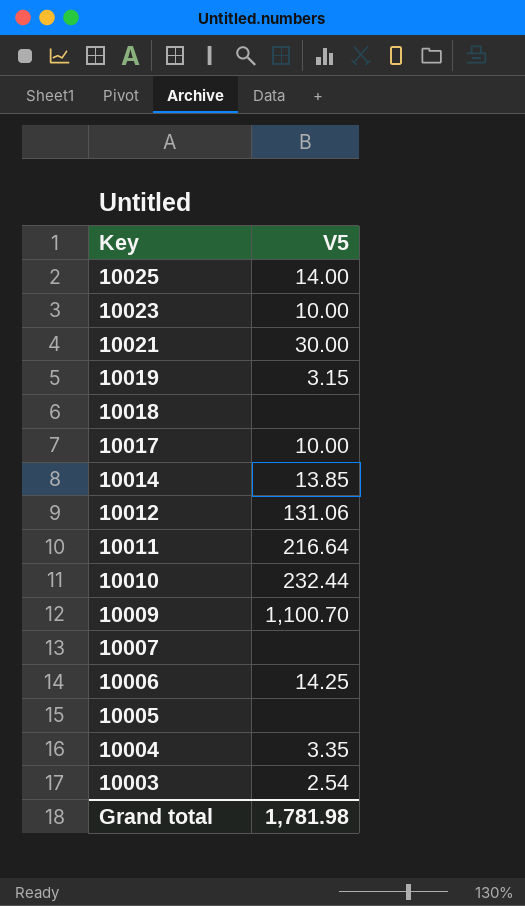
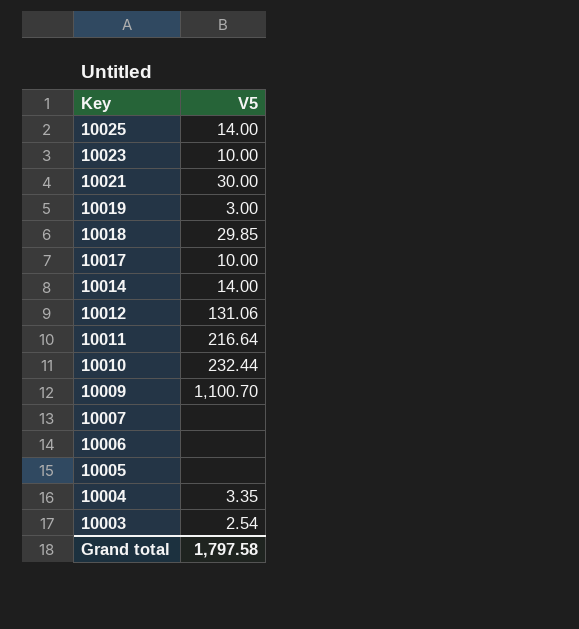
10019 | V5: 3.15 -> 3.00
10018 | V5: none -> 29.85
10014 | V5: 13.85 -> 14.00
10006 | V5: 14.25 -> none
Grand total | V5: 1,781.98 -> 1,797.58

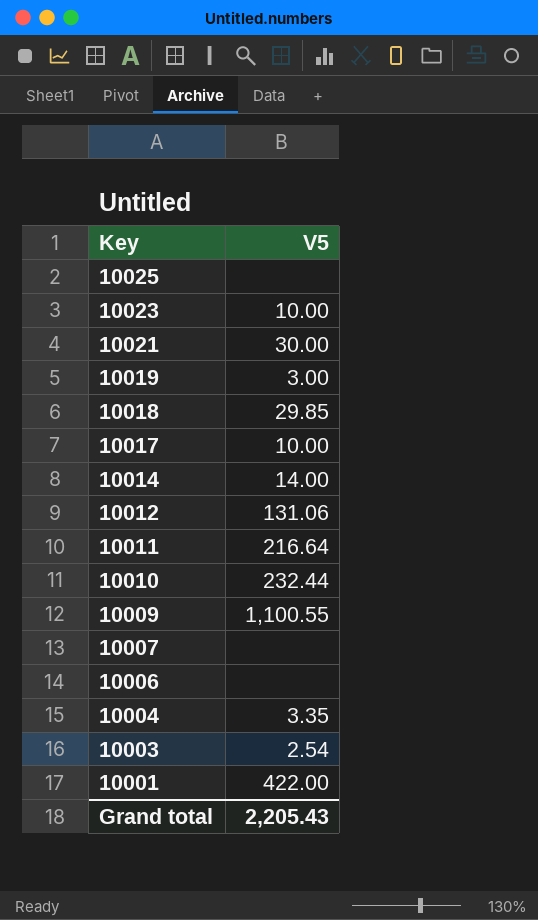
row 10005: none -> none
10025 | V5: 14.00 -> none
10009 | V5: 1,100.70 -> 1,100.55
row 10001: none -> 422.00
Grand total | V5: 1,797.58 -> 2,205.43

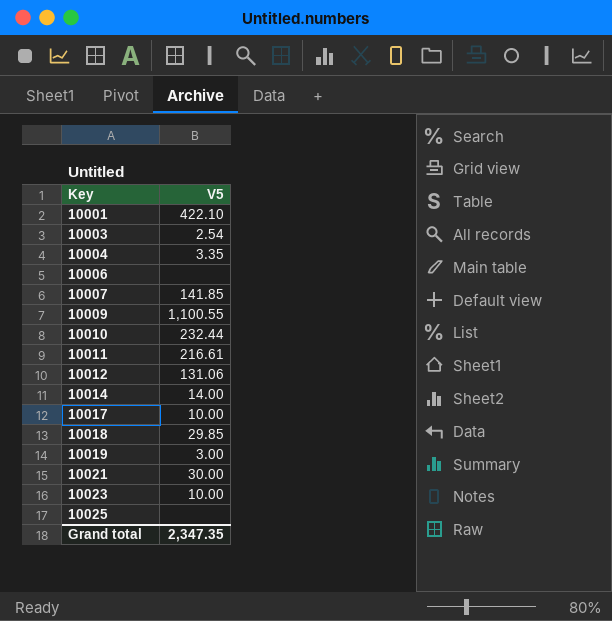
row order: Key descending -> Key ascending
10001 | V5: 422.00 -> 422.10
10007 | V5: none -> 141.85
10011 | V5: 216.64 -> 216.61
Grand total | V5: 2,205.43 -> 2,347.35

